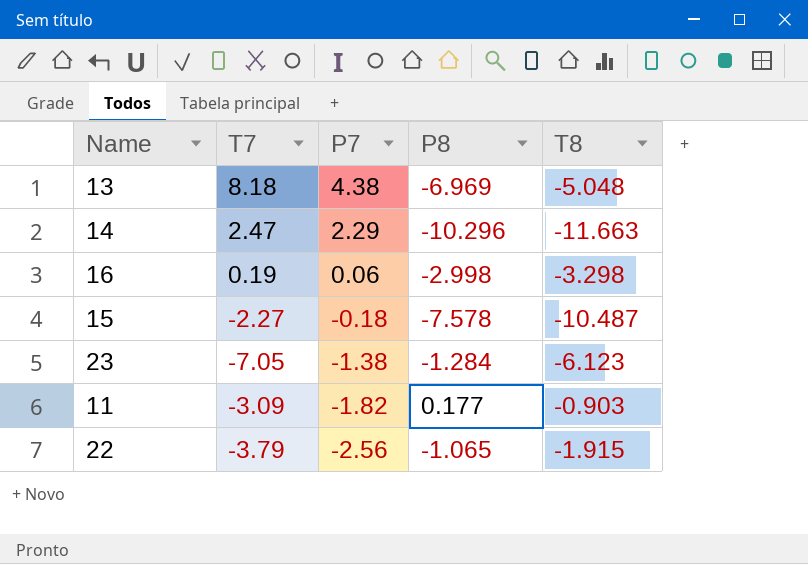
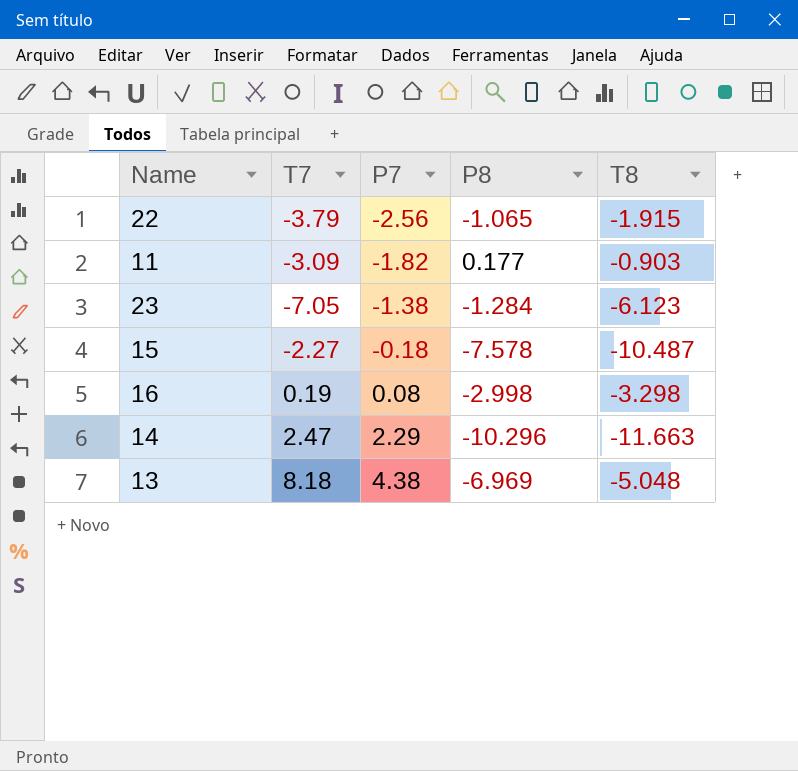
row order: P7 descending -> P7 ascending
16 | P7: 0.06 -> 0.08

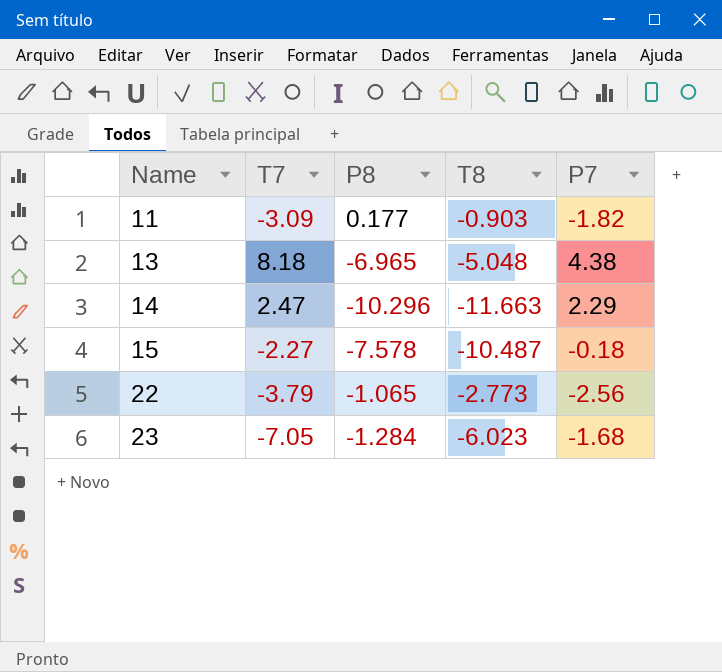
row order: P7 ascending -> Name ascending
column P7 | position: 3 -> 5
row 16: 0.19 | 0.08 | -2.998 | -3.298 -> none
13 | P8: -6.969 -> -6.965
22 | T8: -1.915 -> -2.773
23 | T8: -6.123 -> -6.023
23 | P7: -1.38 -> -1.68

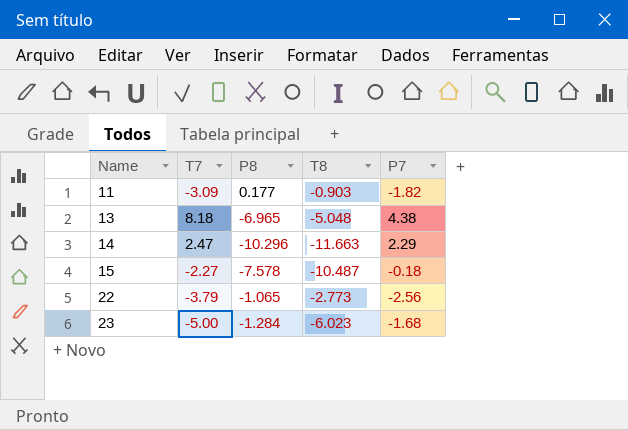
23 | T7: -7.05 -> -5.00

